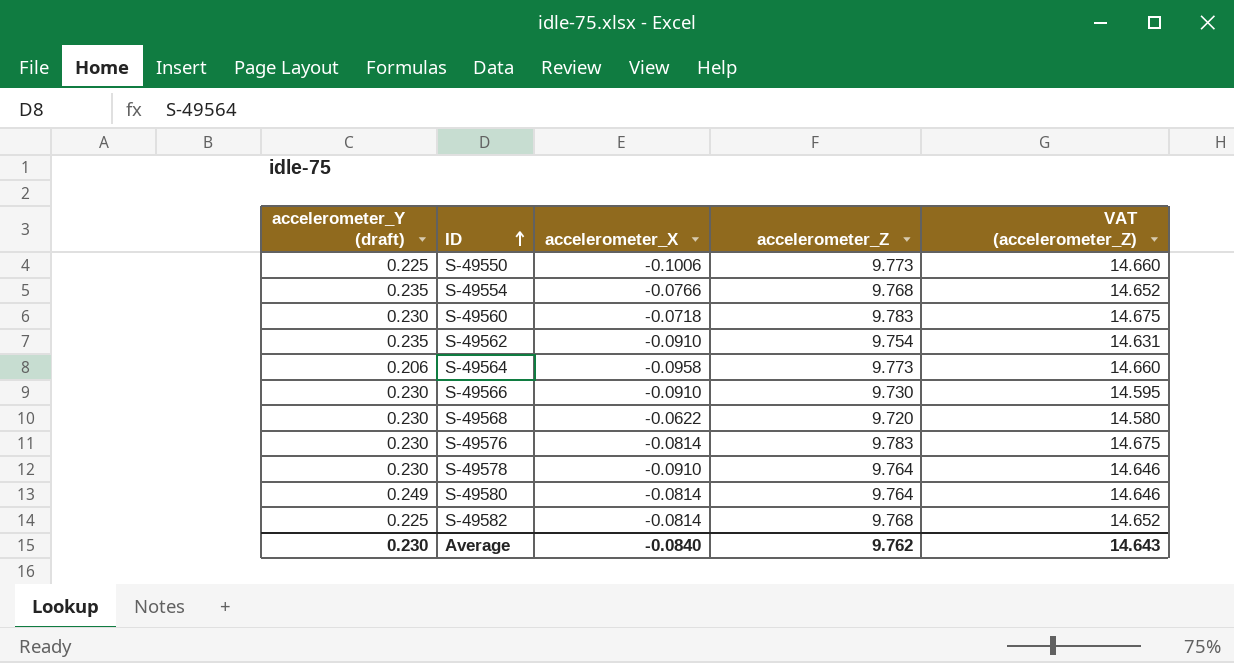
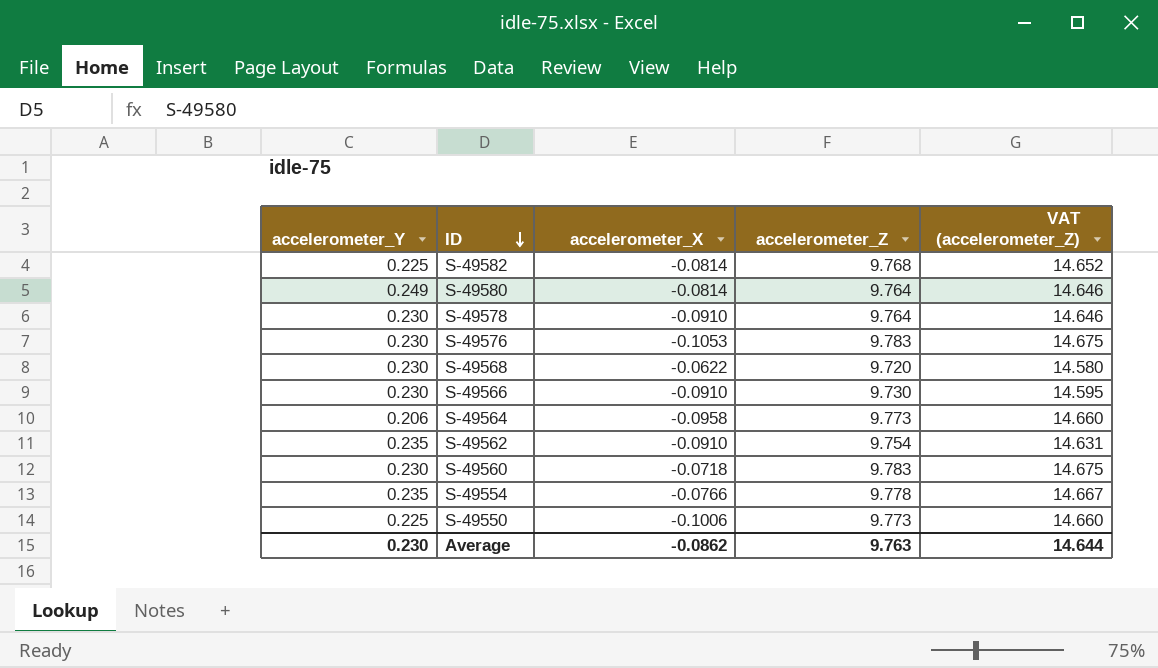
row order: ID ascending -> ID descending
column name: accelerometer_Y (draft) -> accelerometer_Y
S-49576 | accelerometer_X: -0.0814 -> -0.1053
S-49554 | accelerometer_Z: 9.768 -> 9.778
S-49554 | VAT (accelerometer_Z): 14.652 -> 14.667
Average | accelerometer_X: -0.0840 -> -0.0862
Average | accelerometer_Z: 9.762 -> 9.763
Average | VAT (accelerometer_Z): 14.643 -> 14.644

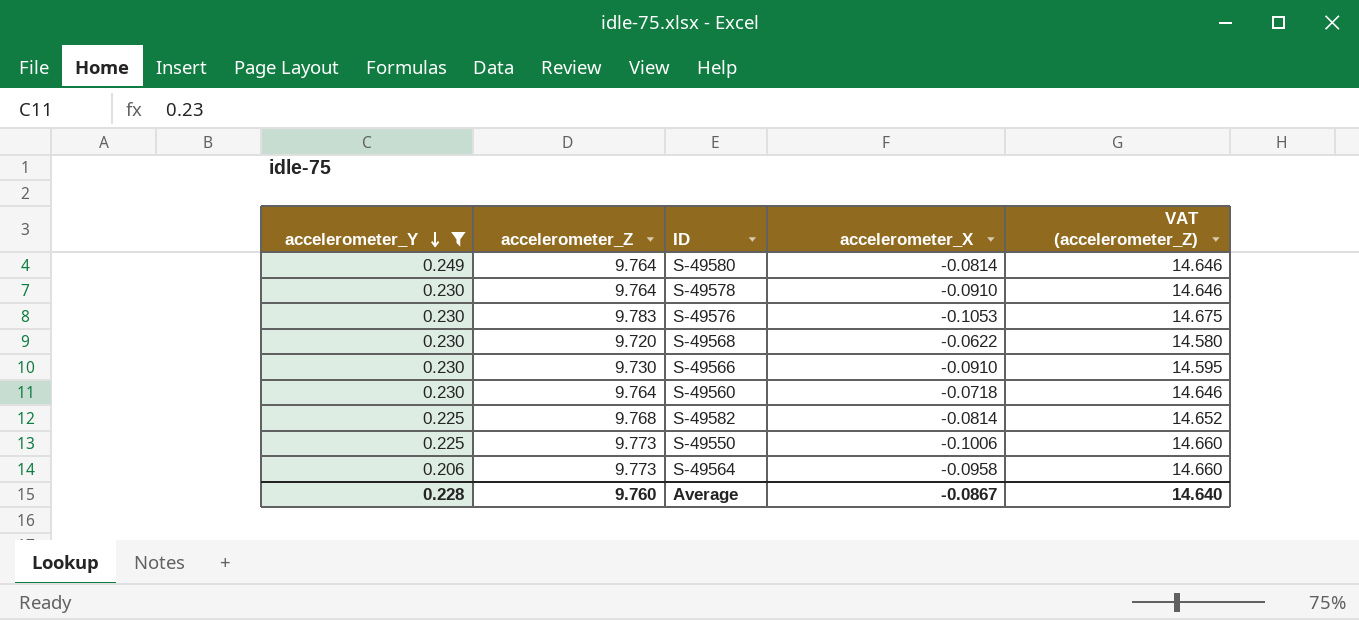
filter: none -> accelerometer_Y != 0.235
row order: ID descending -> accelerometer_Y descending
column accelerometer_Z | position: 4 -> 2
S-49560 | accelerometer_Z: 9.783 -> 9.764
S-49560 | VAT (accelerometer_Z): 14.675 -> 14.646
Average | accelerometer_Y: 0.230 -> 0.228
Average | accelerometer_Z: 9.763 -> 9.760
Average | accelerometer_X: -0.0862 -> -0.0867
Average | VAT (accelerometer_Z): 14.644 -> 14.640

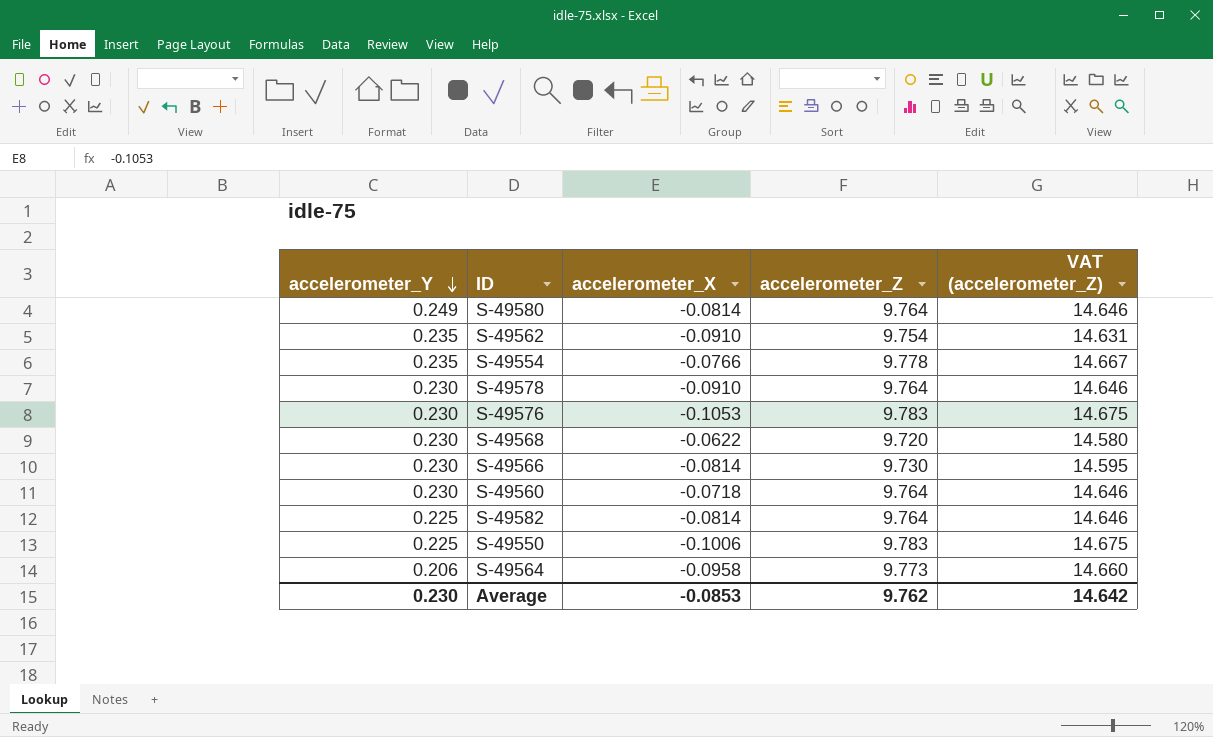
filter: accelerometer_Y != 0.235 -> none
column accelerometer_Z | position: 2 -> 4
S-49566 | accelerometer_X: -0.0910 -> -0.0814
S-49582 | accelerometer_Z: 9.768 -> 9.764
S-49582 | VAT (accelerometer_Z): 14.652 -> 14.646
S-49550 | accelerometer_Z: 9.773 -> 9.783
S-49550 | VAT (accelerometer_Z): 14.660 -> 14.675
Average | accelerometer_Y: 0.228 -> 0.230
Average | accelerometer_X: -0.0867 -> -0.0853
Average | accelerometer_Z: 9.760 -> 9.762
Average | VAT (accelerometer_Z): 14.640 -> 14.642

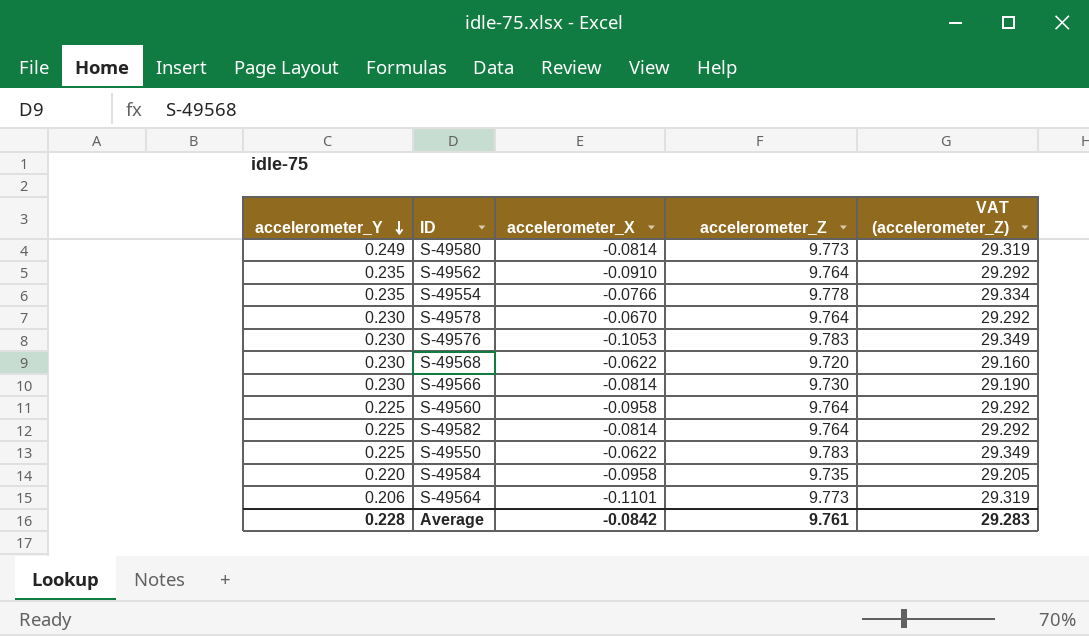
column VAT (accelerometer_Z) | formula: [accelerometer_Z] * 1.5 -> [accelerometer_Z] * 3
S-49580 | accelerometer_Z: 9.764 -> 9.773
S-49562 | accelerometer_Z: 9.754 -> 9.764
S-49578 | accelerometer_X: -0.0910 -> -0.0670
S-49560 | accelerometer_Y: 0.230 -> 0.225
S-49560 | accelerometer_X: -0.0718 -> -0.0958
S-49550 | accelerometer_X: -0.1006 -> -0.0622
row S-49584: none -> 0.220 | -0.0958 | 9.735 | 29.205
S-49564 | accelerometer_X: -0.0958 -> -0.1101
Average | accelerometer_Y: 0.230 -> 0.228
Average | accelerometer_X: -0.0853 -> -0.0842
Average | accelerometer_Z: 9.762 -> 9.761
Average | VAT (accelerometer_Z): 14.642 -> 29.283

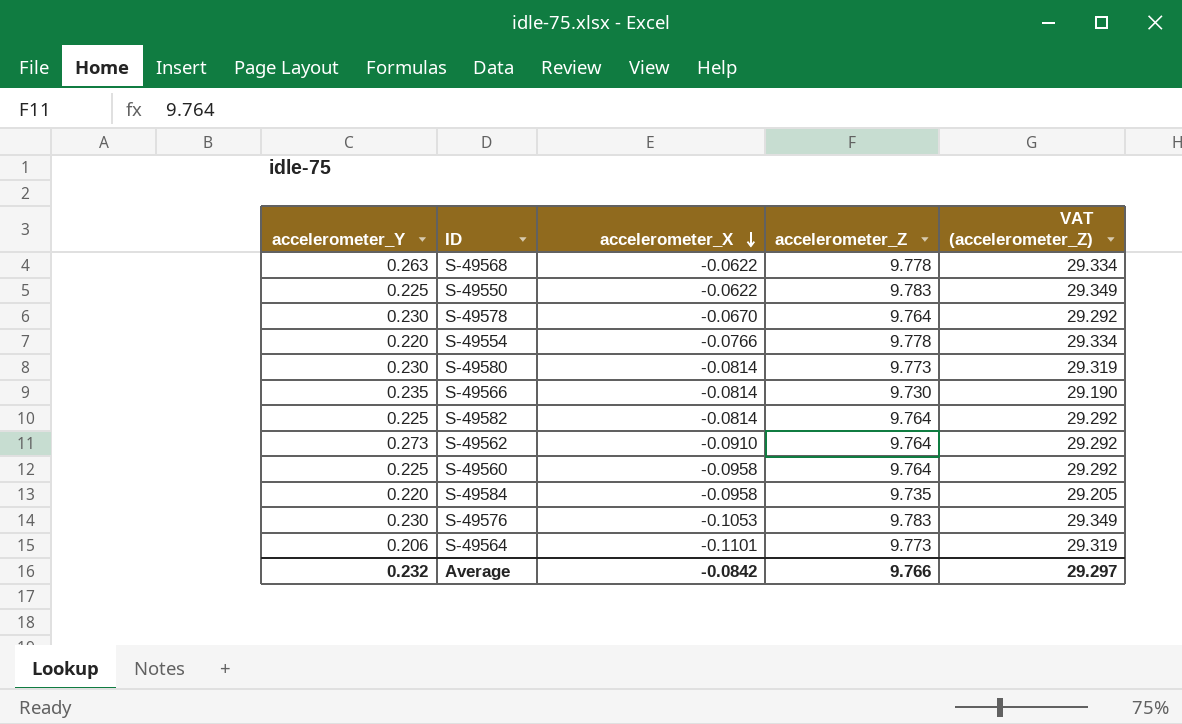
row order: accelerometer_Y descending -> accelerometer_X descending
S-49568 | accelerometer_Y: 0.230 -> 0.263
S-49568 | accelerometer_Z: 9.720 -> 9.778
S-49568 | VAT (accelerometer_Z): 29.160 -> 29.334
S-49554 | accelerometer_Y: 0.235 -> 0.220
S-49580 | accelerometer_Y: 0.249 -> 0.230
S-49566 | accelerometer_Y: 0.230 -> 0.235
S-49562 | accelerometer_Y: 0.235 -> 0.273
Average | accelerometer_Y: 0.228 -> 0.232
Average | accelerometer_Z: 9.761 -> 9.766
Average | VAT (accelerometer_Z): 29.283 -> 29.297

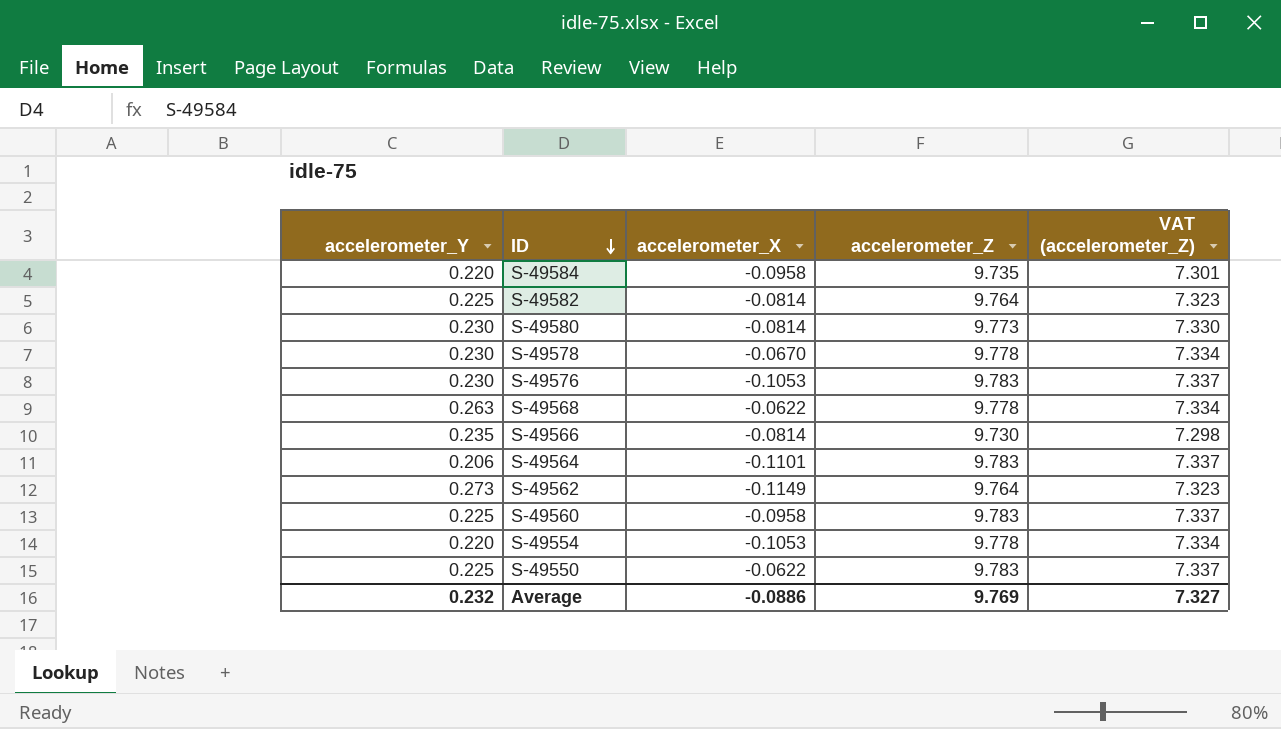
row order: accelerometer_X descending -> ID descending
column VAT (accelerometer_Z) | formula: [accelerometer_Z] * 3 -> [accelerometer_Z] * 0.75
S-49578 | accelerometer_Z: 9.764 -> 9.778
S-49564 | accelerometer_Z: 9.773 -> 9.783
S-49562 | accelerometer_X: -0.0910 -> -0.1149
S-49560 | accelerometer_Z: 9.764 -> 9.783
S-49554 | accelerometer_X: -0.0766 -> -0.1053
Average | accelerometer_X: -0.0842 -> -0.0886
Average | accelerometer_Z: 9.766 -> 9.769
Average | VAT (accelerometer_Z): 29.297 -> 7.327

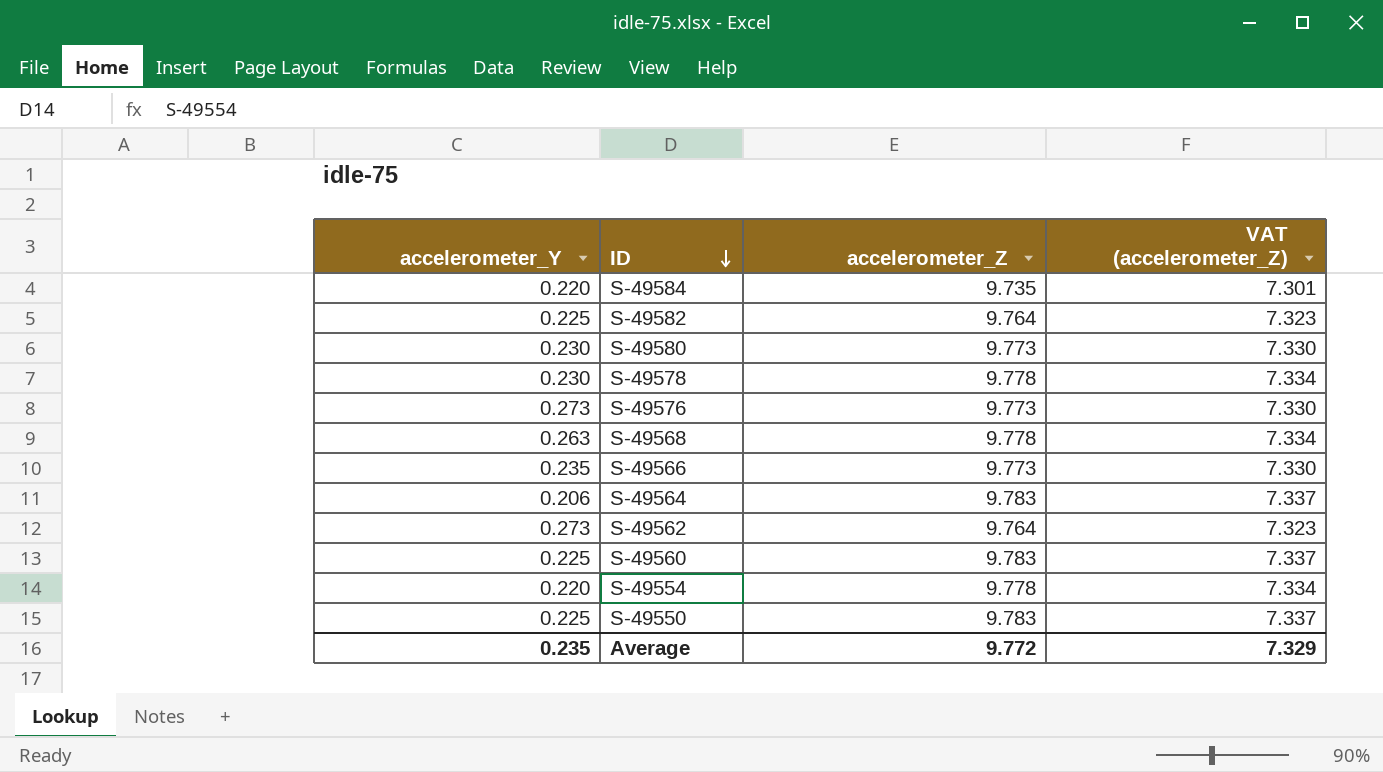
column accelerometer_X | position: 3 -> none
S-49576 | accelerometer_Y: 0.230 -> 0.273
S-49576 | accelerometer_Z: 9.783 -> 9.773
S-49576 | VAT (accelerometer_Z): 7.337 -> 7.330
S-49566 | accelerometer_Z: 9.730 -> 9.773
S-49566 | VAT (accelerometer_Z): 7.298 -> 7.330
Average | accelerometer_Y: 0.232 -> 0.235
Average | accelerometer_Z: 9.769 -> 9.772
Average | VAT (accelerometer_Z): 7.327 -> 7.329

